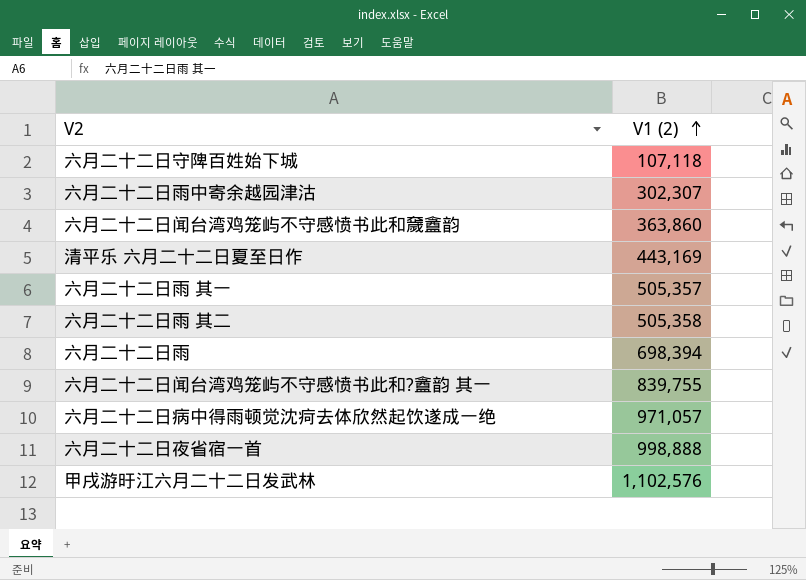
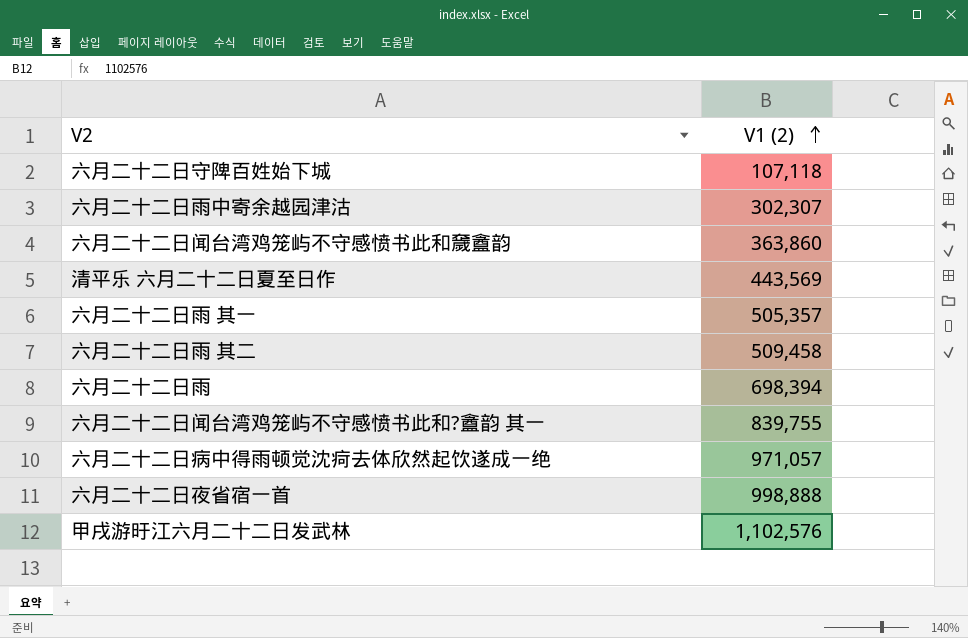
清平乐 六月二十二日夏至日作 | V1 (2): 443,169 -> 443,569
六月二十二日雨 其二 | V1 (2): 505,358 -> 509,458

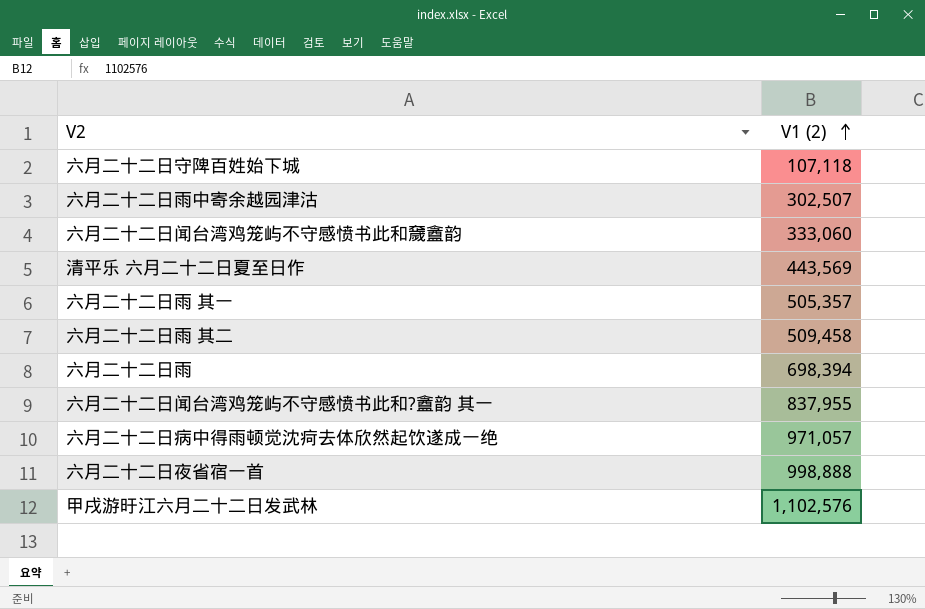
六月二十二日雨中寄余越园津沽 | V1 (2): 302,307 -> 302,507
六月二十二日闻台湾鸡笼屿不守感愤书此和奯盦韵 | V1 (2): 363,860 -> 333,060
六月二十二日闻台湾鸡笼屿不守感愤书此和?盦韵 其一 | V1 (2): 839,755 -> 837,955

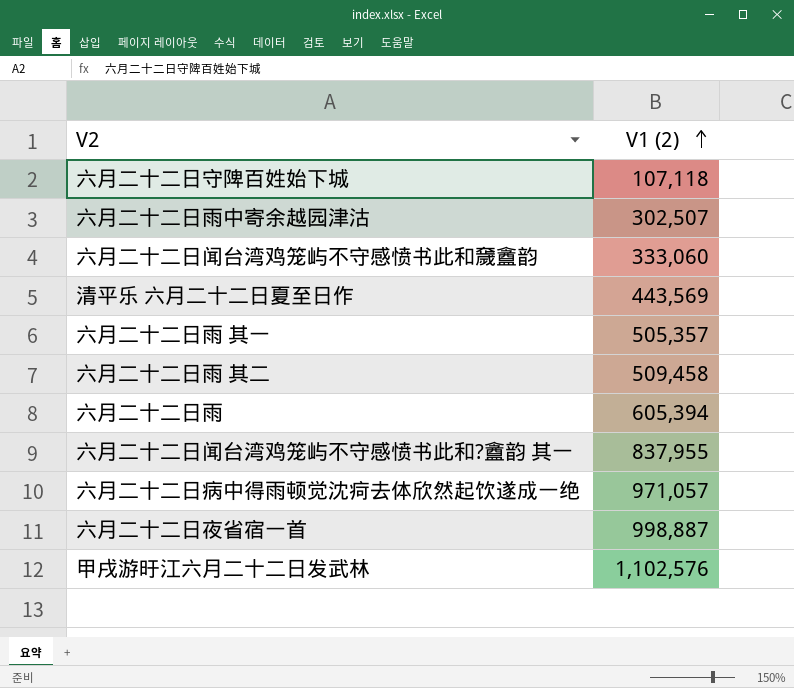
六月二十二日雨 | V1 (2): 698,394 -> 605,394
六月二十二日夜省宿一首 | V1 (2): 998,888 -> 998,887

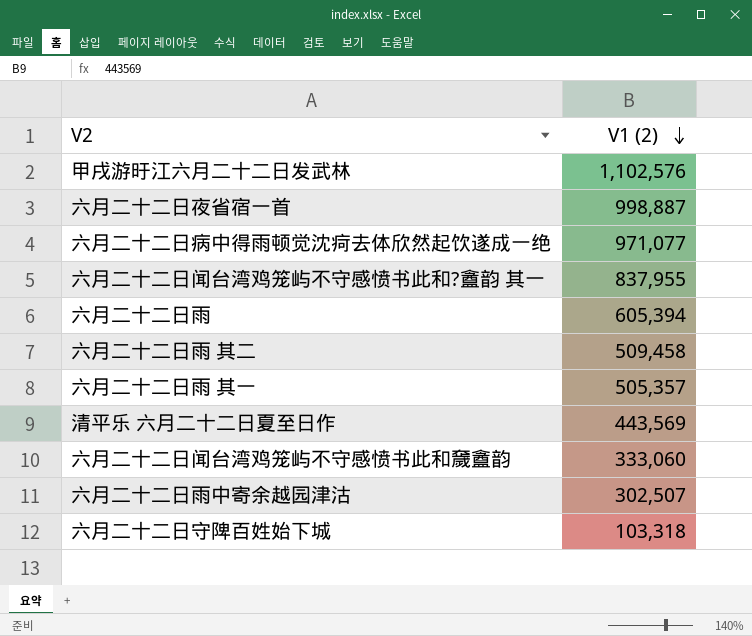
row order: V1 (2) ascending -> V1 (2) descending
六月二十二日病中得雨顿觉沈疴去体欣然起饮遂成一绝 | V1 (2): 971,057 -> 971,077
六月二十二日守陴百姓始下城 | V1 (2): 107,118 -> 103,318

